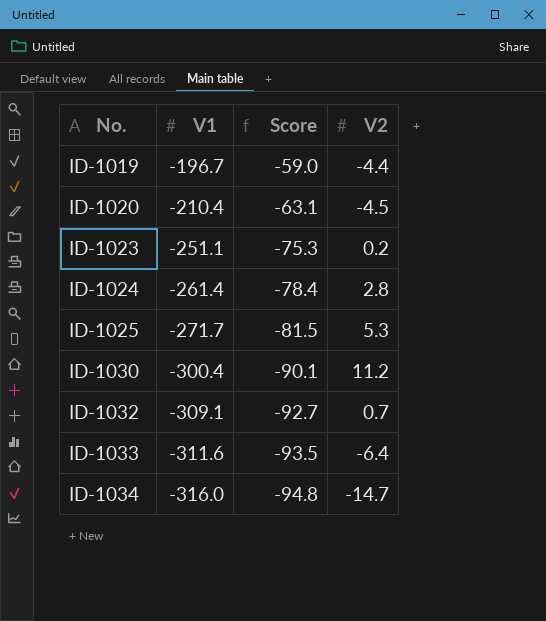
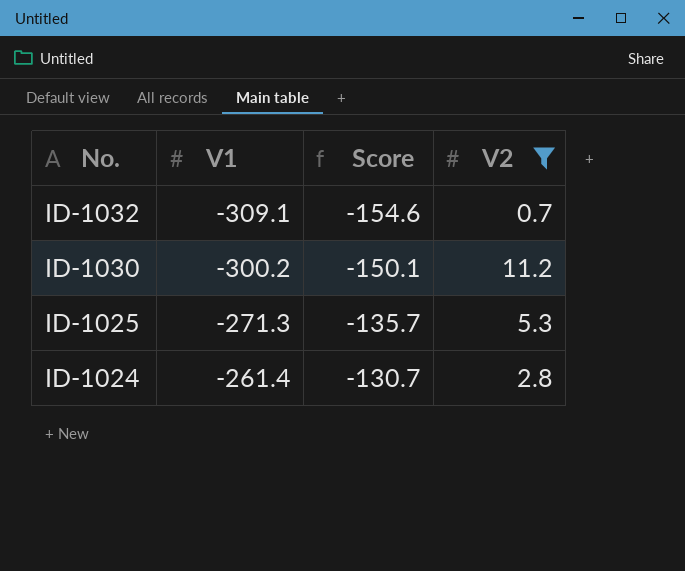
filter: none -> V2 >= 0.7
row order: No. ascending -> No. descending
column Score | formula: [V1] * 0.3 -> [V1] * 0.5
ID-1030 | V1: -300.4 -> -300.2
ID-1025 | V1: -271.7 -> -271.3

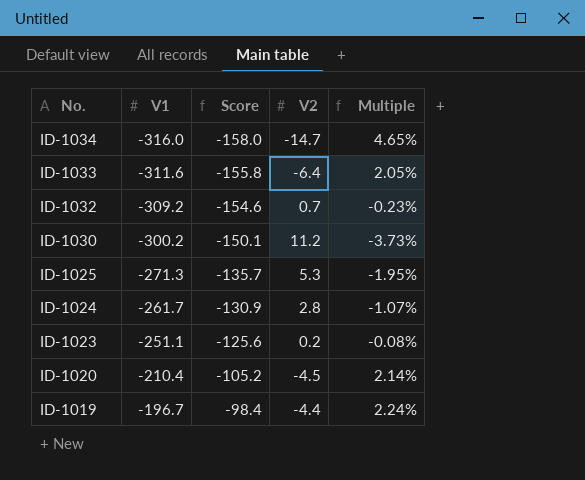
filter: V2 >= 0.7 -> none
column Multiple | formula: none -> [V2] / [V1]
ID-1032 | V1: -309.1 -> -309.2
ID-1024 | V1: -261.4 -> -261.7
ID-1024 | Score: -130.7 -> -130.9

